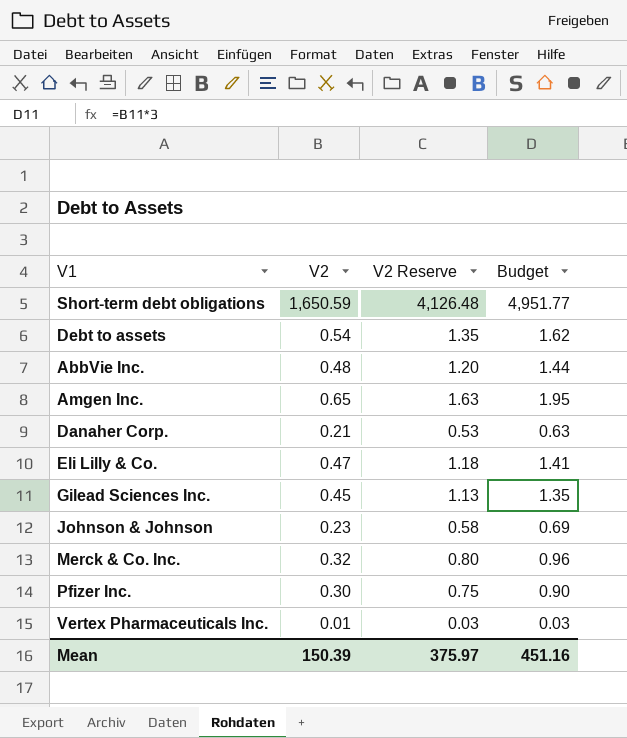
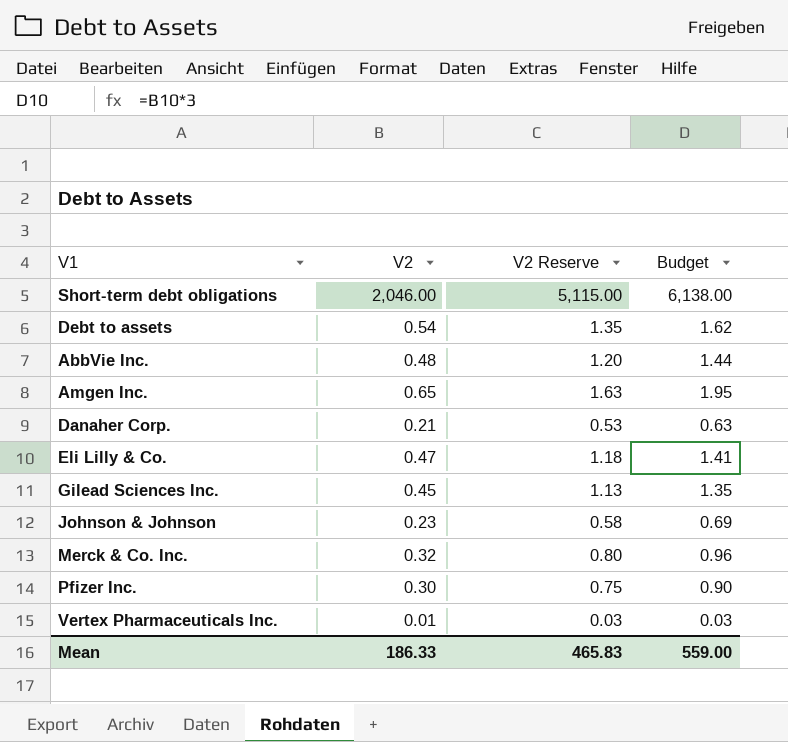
Short-term debt obligations | V2: 1,650.59 -> 2,046.00
Short-term debt obligations | V2 Reserve: 4,126.48 -> 5,115.00
Short-term debt obligations | Budget: 4,951.77 -> 6,138.00
Mean | V2: 150.39 -> 186.33
Mean | V2 Reserve: 375.97 -> 465.83
Mean | Budget: 451.16 -> 559.00

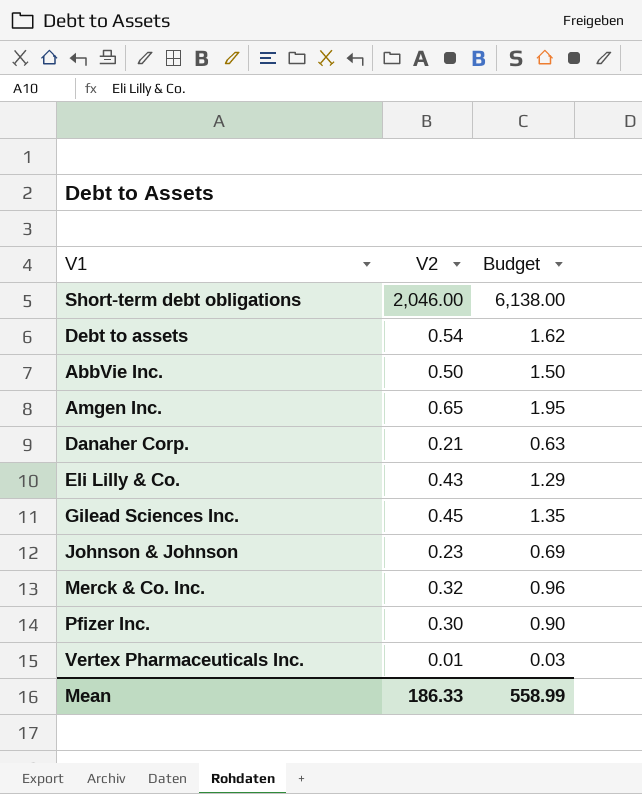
column V2 Reserve | formula: [V2] * 2.5 -> none
AbbVie Inc. | V2: 0.48 -> 0.50
AbbVie Inc. | Budget: 1.44 -> 1.50
Eli Lilly & Co. | V2: 0.47 -> 0.43
Eli Lilly & Co. | Budget: 1.41 -> 1.29
Mean | Budget: 559.00 -> 558.99

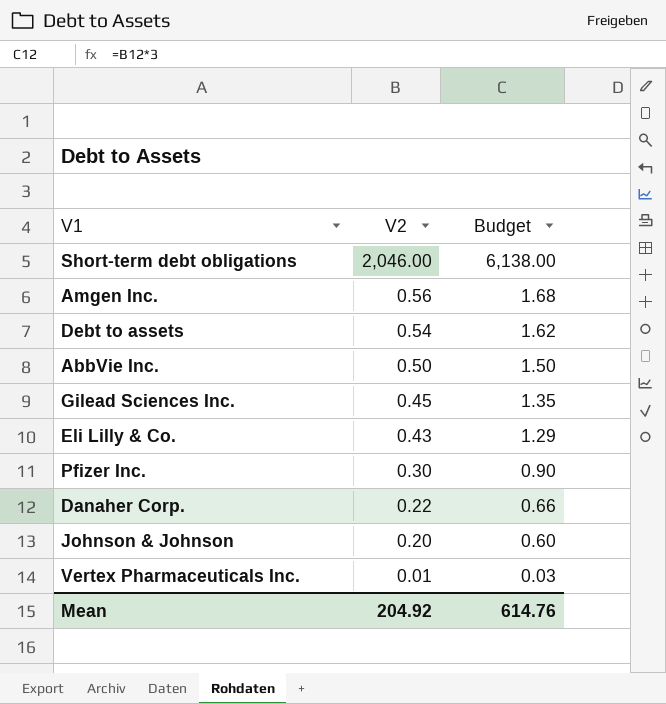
row order: none -> V2 descending
row Merck & Co. Inc.: 0.32 | 0.96 -> none
Amgen Inc. | V2: 0.65 -> 0.56
Amgen Inc. | Budget: 1.95 -> 1.68
Danaher Corp. | V2: 0.21 -> 0.22
Danaher Corp. | Budget: 0.63 -> 0.66
Johnson & Johnson | V2: 0.23 -> 0.20
Johnson & Johnson | Budget: 0.69 -> 0.60
Mean | V2: 186.33 -> 204.92
Mean | Budget: 558.99 -> 614.76

